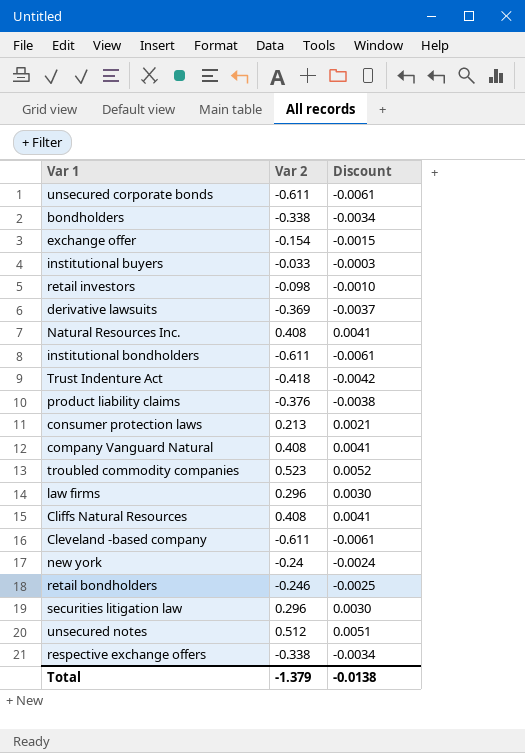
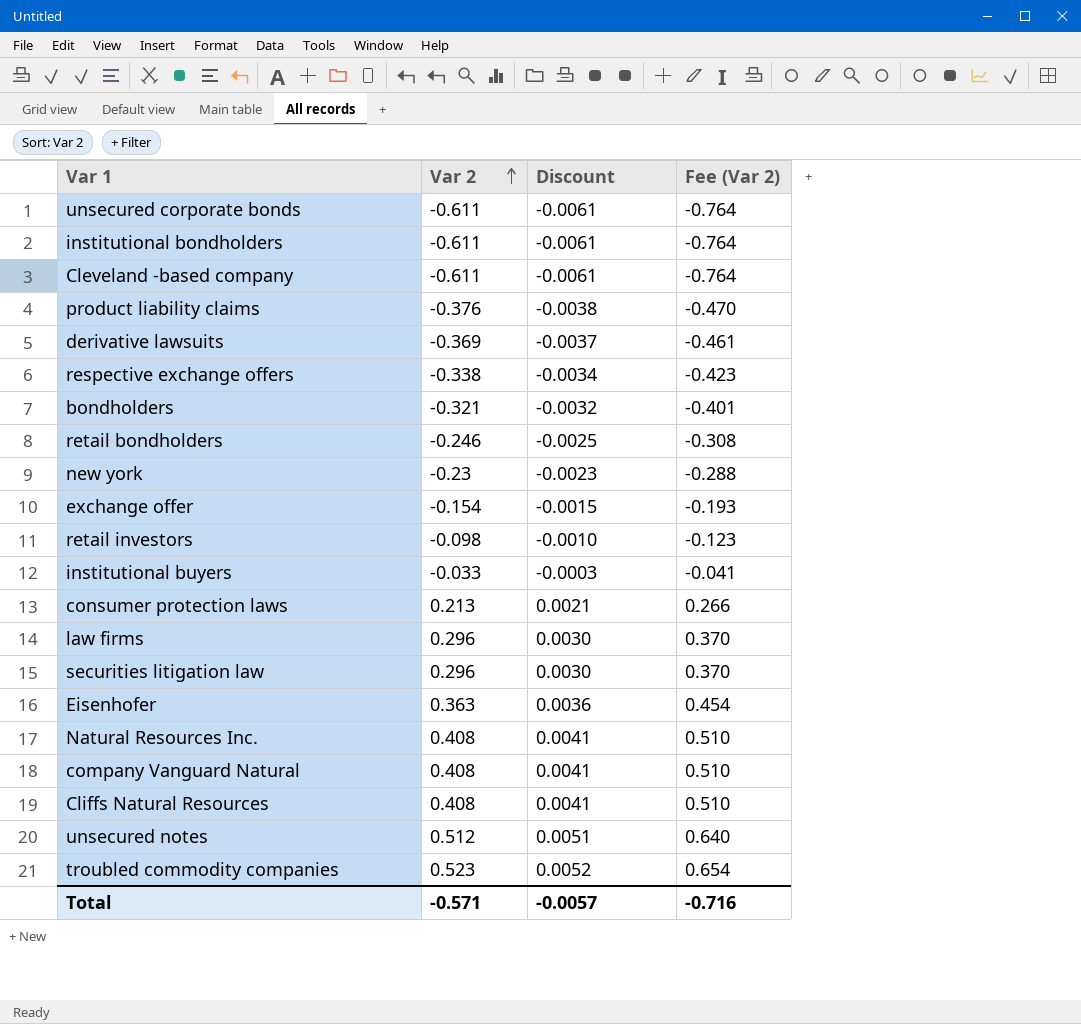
row order: none -> Var 2 ascending
column Fee (Var 2) | formula: none -> [Var 2] * 1.25
row Trust Indenture Act: -0.418 | -0.0042 -> none
bondholders | Var 2: -0.338 -> -0.321
bondholders | Discount: -0.0034 -> -0.0032
new york | Var 2: -0.24 -> -0.23
new york | Discount: -0.0024 -> -0.0023
row Eisenhofer: none -> 0.363 | 0.0036 | 0.454
Total | Var 2: -1.379 -> -0.571
Total | Discount: -0.0138 -> -0.0057

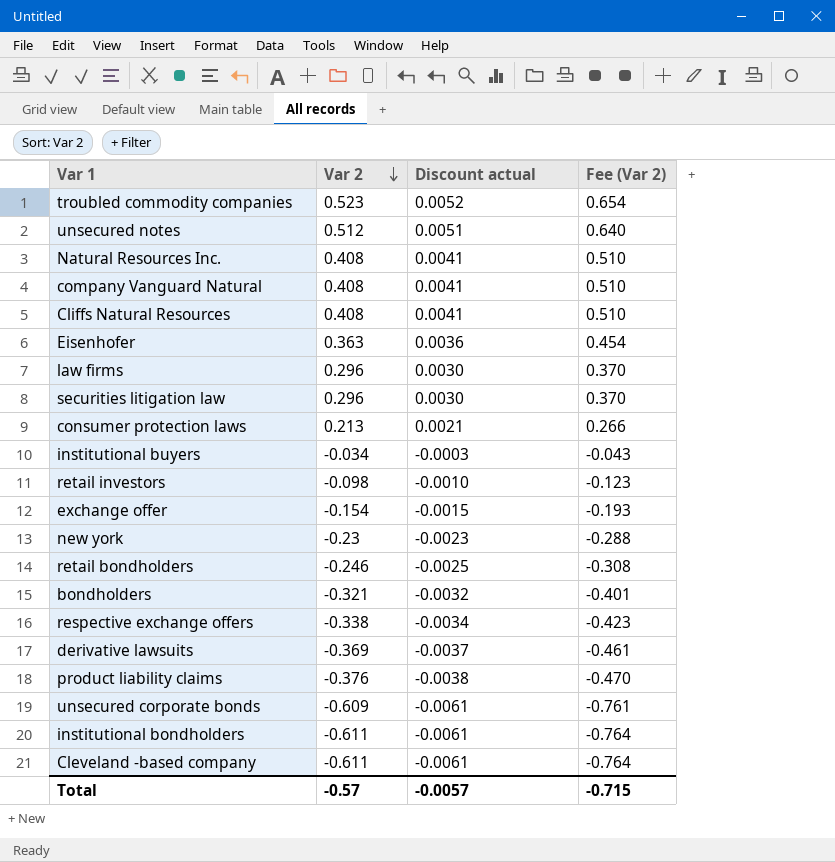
row order: Var 2 ascending -> Var 2 descending
column name: Discount -> Discount actual
institutional buyers | Var 2: -0.033 -> -0.034
institutional buyers | Fee (Var 2): -0.041 -> -0.043
unsecured corporate bonds | Var 2: -0.611 -> -0.609
unsecured corporate bonds | Fee (Var 2): -0.764 -> -0.761
Total | Var 2: -0.571 -> -0.57
Total | Fee (Var 2): -0.716 -> -0.715

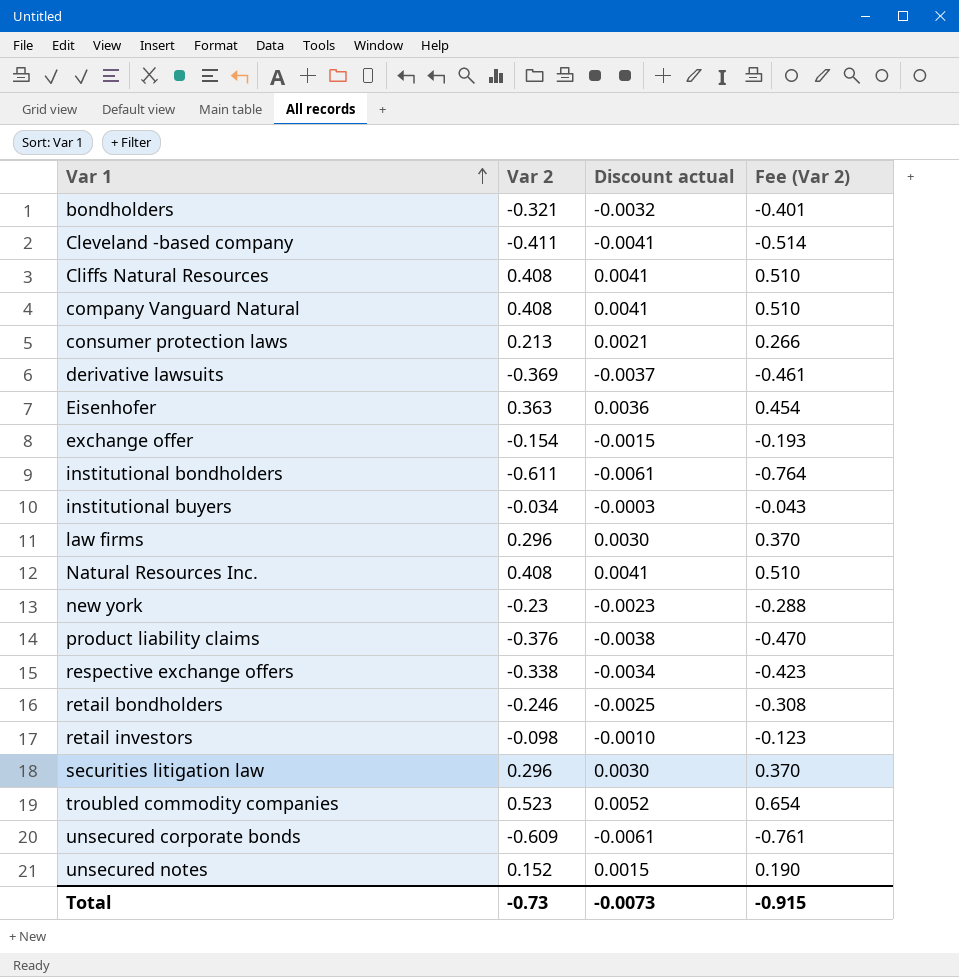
row order: Var 2 descending -> Var 1 ascending
Cleveland -based company | Var 2: -0.611 -> -0.411
Cleveland -based company | Discount actual: -0.0061 -> -0.0041
Cleveland -based company | Fee (Var 2): -0.764 -> -0.514
unsecured notes | Var 2: 0.512 -> 0.152
unsecured notes | Discount actual: 0.0051 -> 0.0015
unsecured notes | Fee (Var 2): 0.640 -> 0.190
Total | Var 2: -0.57 -> -0.73
Total | Discount actual: -0.0057 -> -0.0073
Total | Fee (Var 2): -0.715 -> -0.915

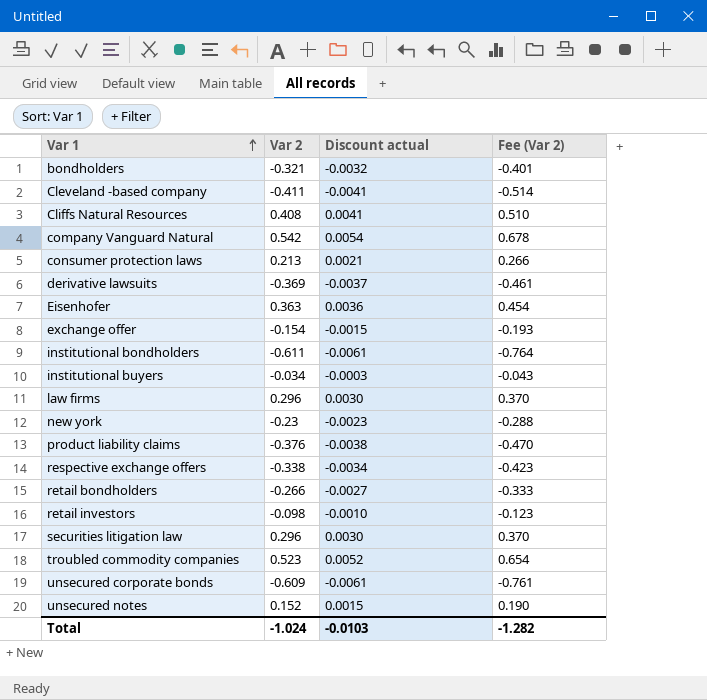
row Natural Resources Inc.: 0.408 | 0.0041 | 0.510 -> none
company Vanguard Natural | Var 2: 0.408 -> 0.542
company Vanguard Natural | Discount actual: 0.0041 -> 0.0054
company Vanguard Natural | Fee (Var 2): 0.510 -> 0.678
retail bondholders | Var 2: -0.246 -> -0.266
retail bondholders | Discount actual: -0.0025 -> -0.0027
retail bondholders | Fee (Var 2): -0.308 -> -0.333
Total | Var 2: -0.73 -> -1.024
Total | Discount actual: -0.0073 -> -0.0103
Total | Fee (Var 2): -0.915 -> -1.282

